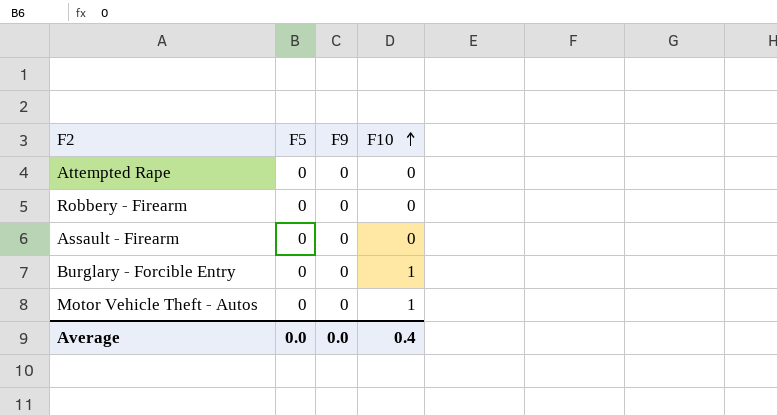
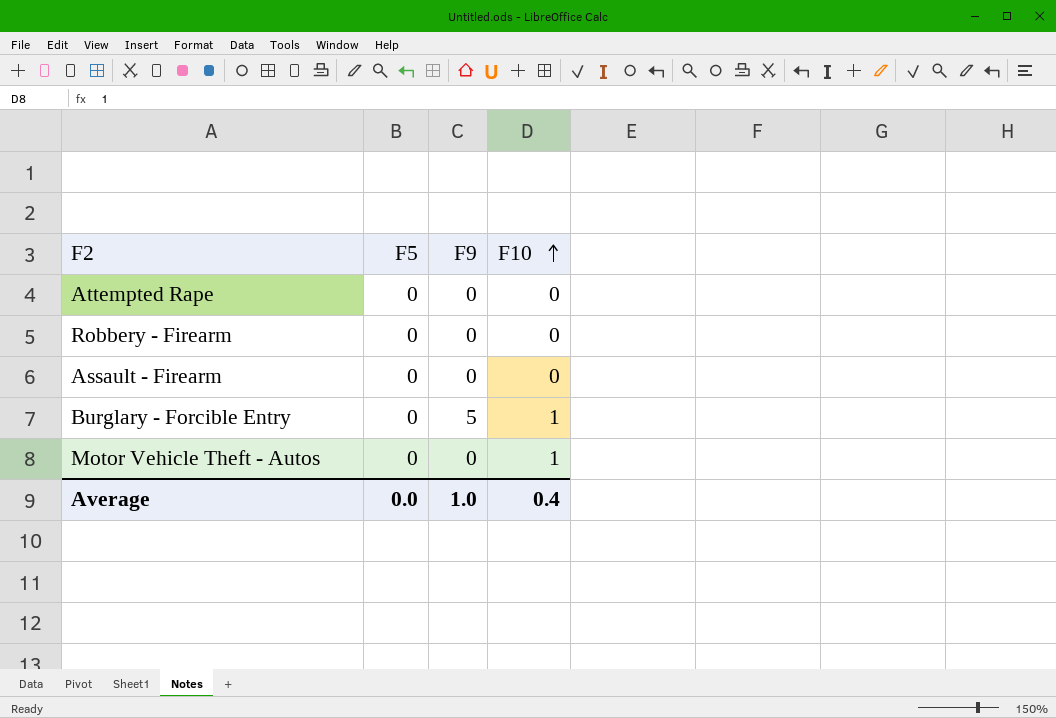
Burglary - Forcible Entry | F9: 0 -> 5
Average | F9: 0.0 -> 1.0

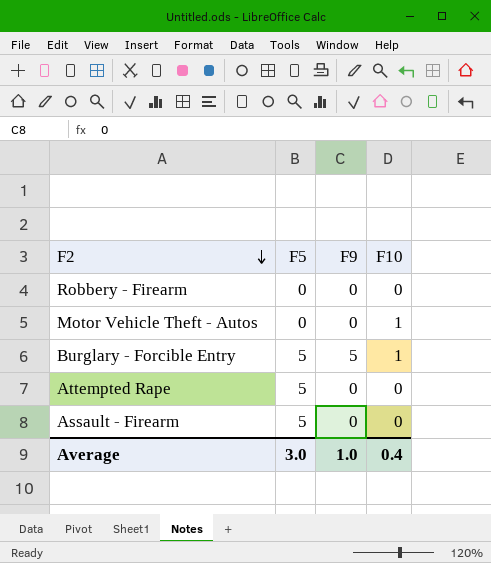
row order: F10 ascending -> F2 descending
Burglary - Forcible Entry | F5: 0 -> 5
Attempted Rape | F5: 0 -> 5
Assault - Firearm | F5: 0 -> 5
Average | F5: 0.0 -> 3.0

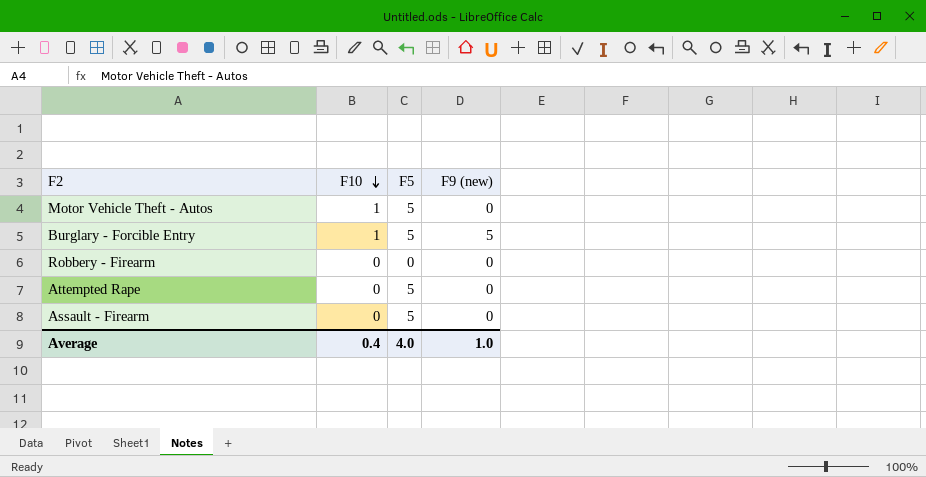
row order: F2 descending -> F10 descending
column F10 | position: 4 -> 2
column name: F9 -> F9 (new)
Motor Vehicle Theft - Autos | F5: 0 -> 5
Average | F5: 3.0 -> 4.0

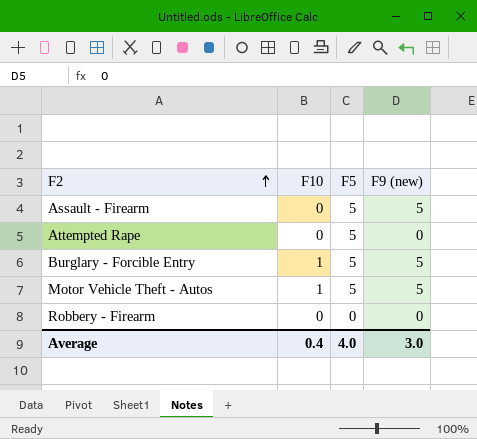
row order: F10 descending -> F2 ascending
Assault - Firearm | F9 (new): 0 -> 5
Motor Vehicle Theft - Autos | F9 (new): 0 -> 5
Average | F9 (new): 1.0 -> 3.0

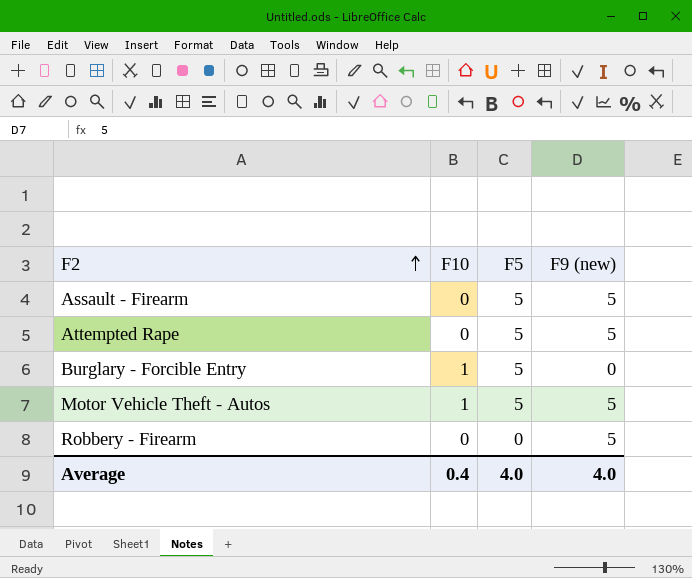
Attempted Rape | F9 (new): 0 -> 5
Burglary - Forcible Entry | F9 (new): 5 -> 0
Robbery - Firearm | F9 (new): 0 -> 5
Average | F9 (new): 3.0 -> 4.0

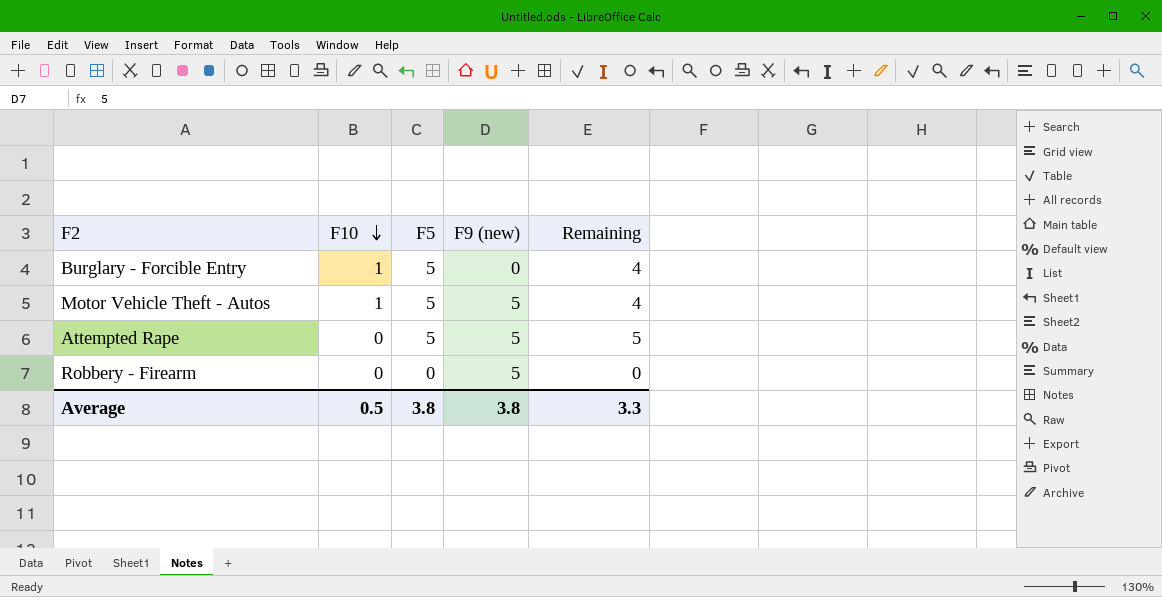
row order: F2 ascending -> F10 descending
column Remaining | formula: none -> [F5] - [F10]
row Assault - Firearm: 0 | 5 | 5 -> none
Average | F10: 0.4 -> 0.5
Average | F5: 4.0 -> 3.8
Average | F9 (new): 4.0 -> 3.8

